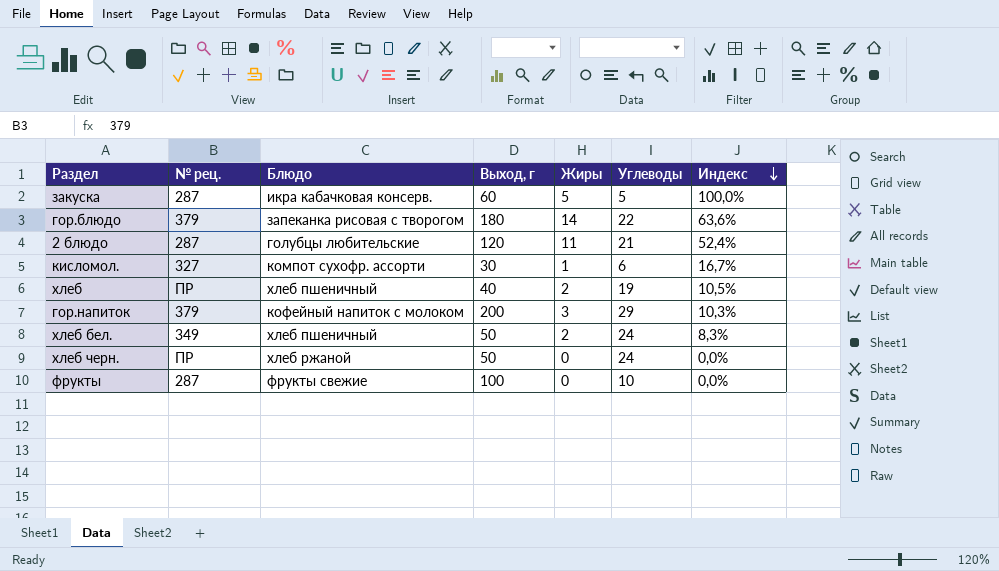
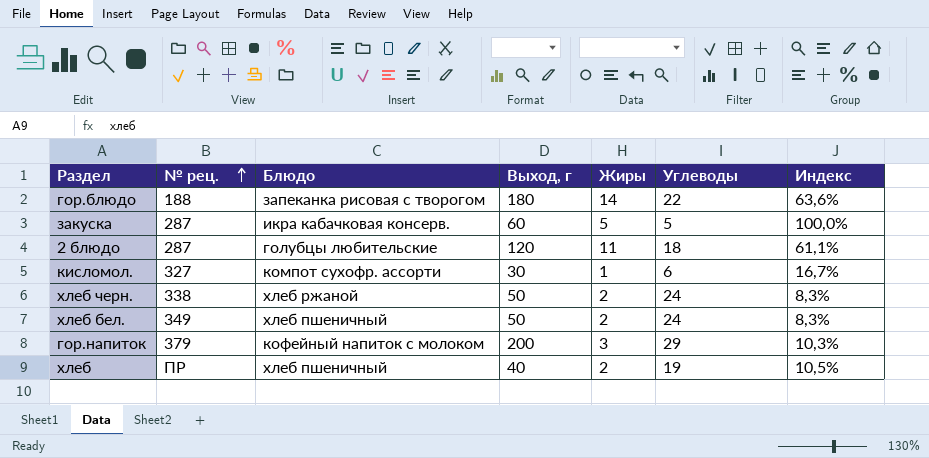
row order: Индекс descending -> № рец. ascending
row фрукты: 287 | фрукты свежие | 100 | 0 | 10 | 0,0% -> none
гор.блюдо | № рец.: 379 -> 188
2 блюдо | Углеводы: 21 -> 18
2 блюдо | Индекс: 52,4% -> 61,1%
хлеб черн. | № рец.: ПР -> 338
хлеб черн. | Жиры: 0 -> 2
хлеб черн. | Индекс: 0,0% -> 8,3%

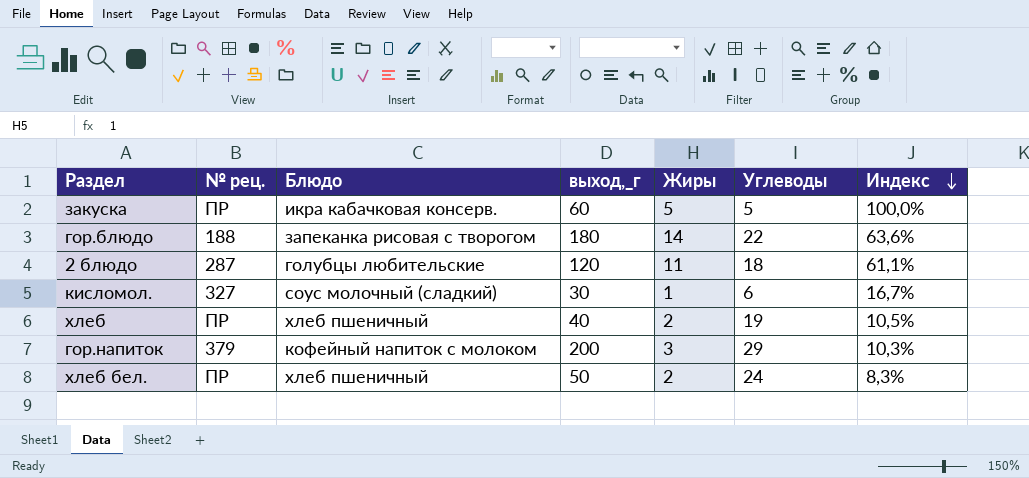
row order: № рец. ascending -> Индекс descending
column name: Выход, г -> выход,_г
row хлеб черн.: 338 | хлеб ржаной | 50 | 2 | 24 | 8,3% -> none
закуска | № рец.: 287 -> ПР
кисломол. | Блюдо: компот сухофр. ассорти -> соус молочный (сладкий)
хлеб бел. | № рец.: 349 -> ПР

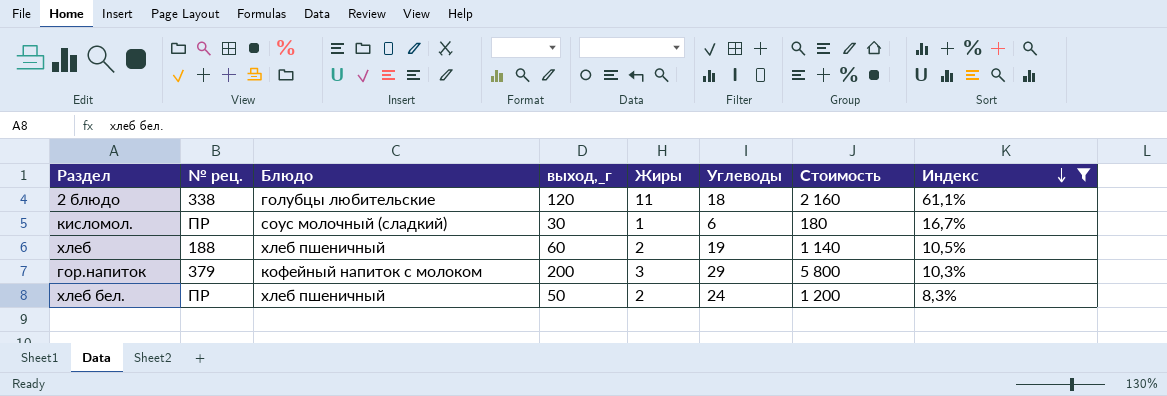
filter: none -> Индекс <= 61,1%
column Стоимость | formula: none -> [выход,_г] * [Углеводы]
2 блюдо | № рец.: 287 -> 338
кисломол. | № рец.: 327 -> ПР
хлеб | № рец.: ПР -> 188
хлеб | выход,_г: 40 -> 60

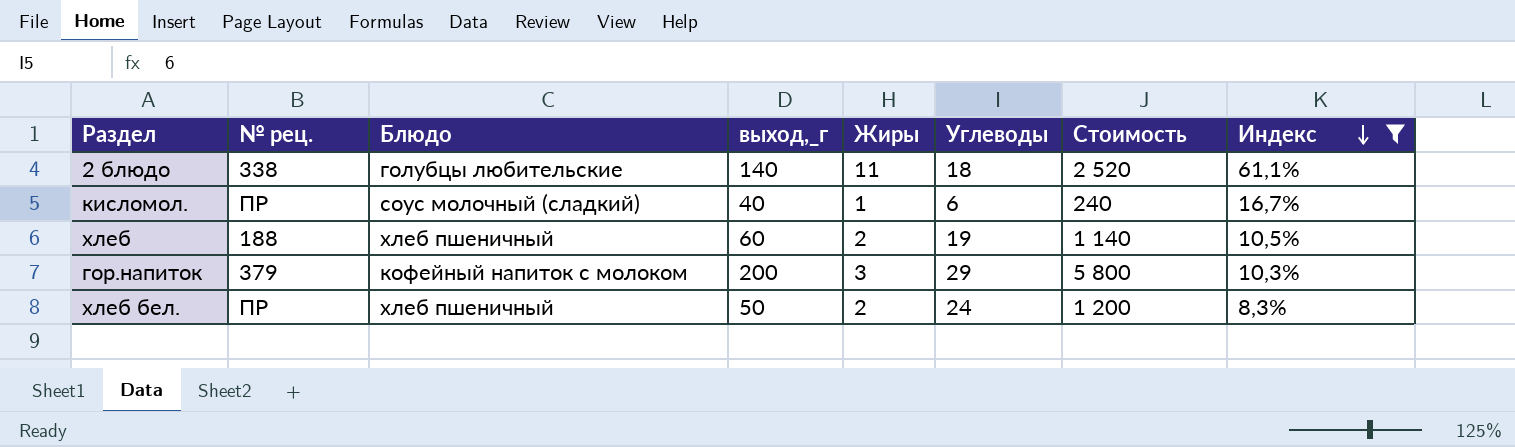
2 блюдо | выход,_г: 120 -> 140
2 блюдо | Стоимость: 2 160 -> 2 520
кисломол. | выход,_г: 30 -> 40
кисломол. | Стоимость: 180 -> 240

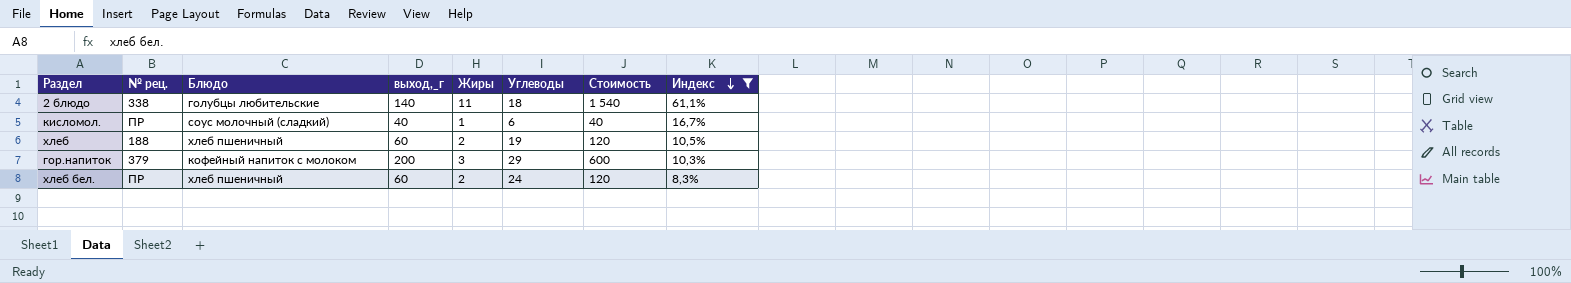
column Стоимость | formula: [выход,_г] * [Углеводы] -> [выход,_г] * [Жиры]
хлеб бел. | выход,_г: 50 -> 60

